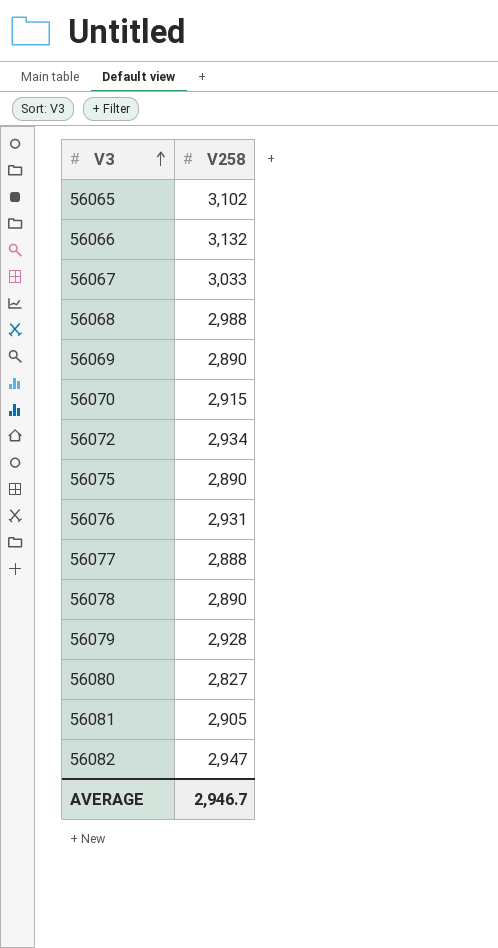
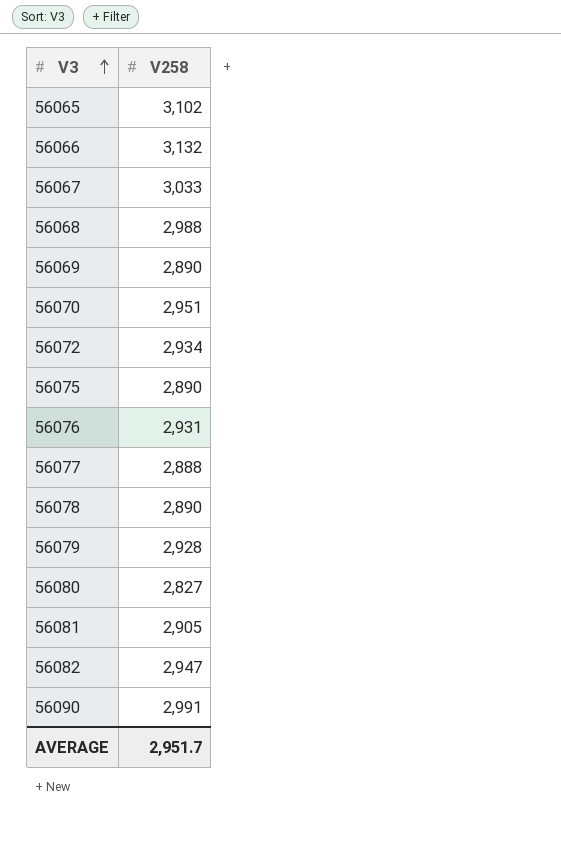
56070 | V258: 2,915 -> 2,951
row 56090: none -> 2,991
AVERAGE | V258: 2,946.7 -> 2,951.7

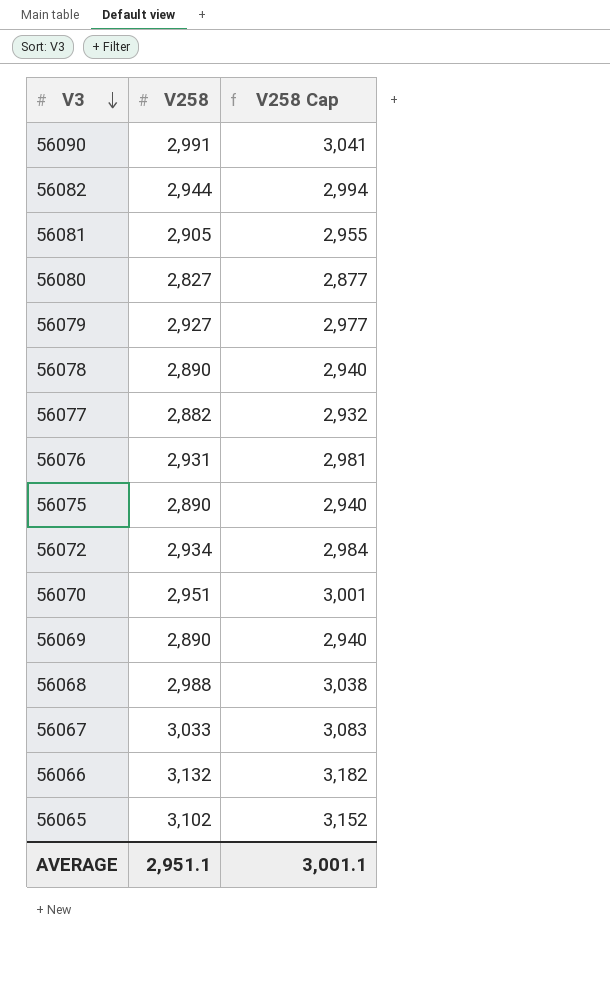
row order: V3 ascending -> V3 descending
column V258 Cap | formula: none -> [V258] + 50
56082 | V258: 2,947 -> 2,944
56079 | V258: 2,928 -> 2,927
56077 | V258: 2,888 -> 2,882
AVERAGE | V258: 2,951.7 -> 2,951.1

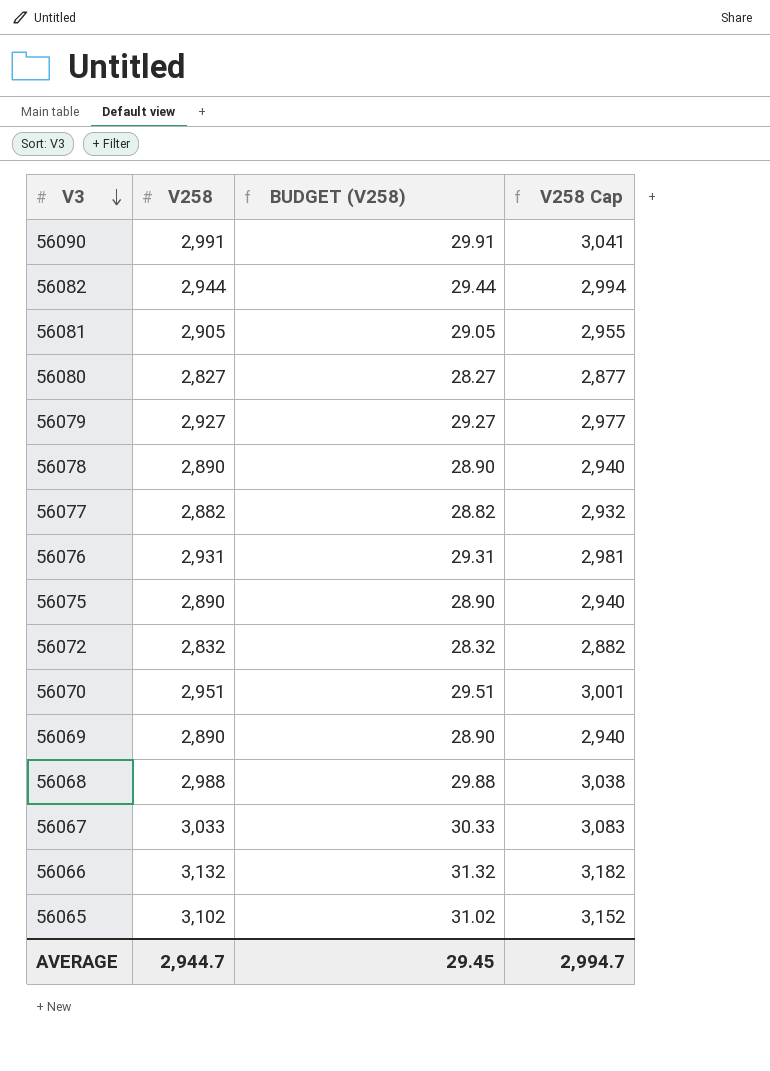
column BUDGET (V258) | formula: none -> [V258] * 0.01
56072 | V258: 2,934 -> 2,832
56072 | V258 Cap: 2,984 -> 2,882
AVERAGE | V258: 2,951.1 -> 2,944.7
AVERAGE | V258 Cap: 3,001.1 -> 2,994.7

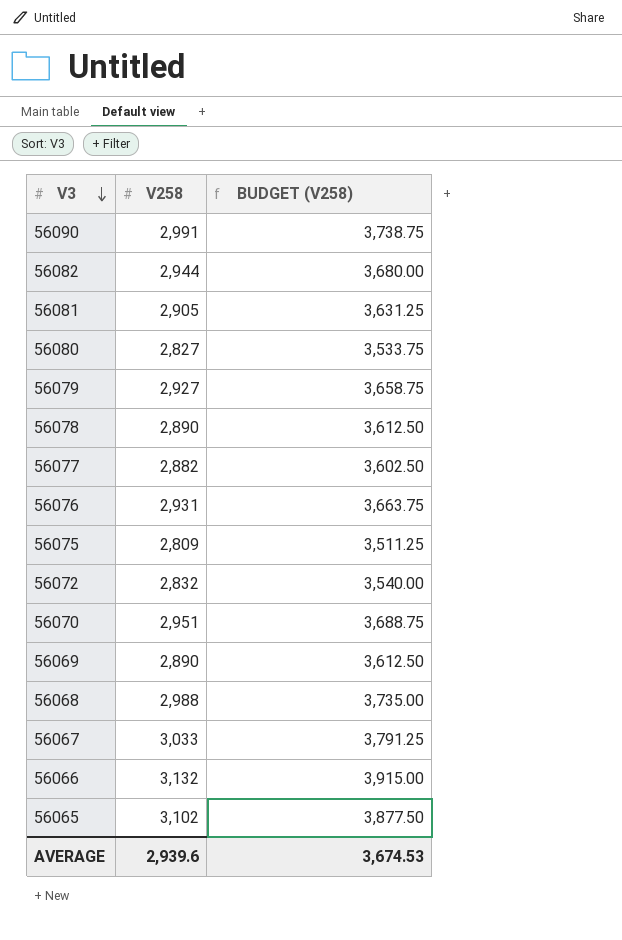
column V258 Cap | formula: [V258] + 50 -> none
column BUDGET (V258) | formula: [V258] * 0.01 -> [V258] * 1.25
56075 | V258: 2,890 -> 2,809
AVERAGE | V258: 2,944.7 -> 2,939.6
AVERAGE | BUDGET (V258): 29.45 -> 3,674.53

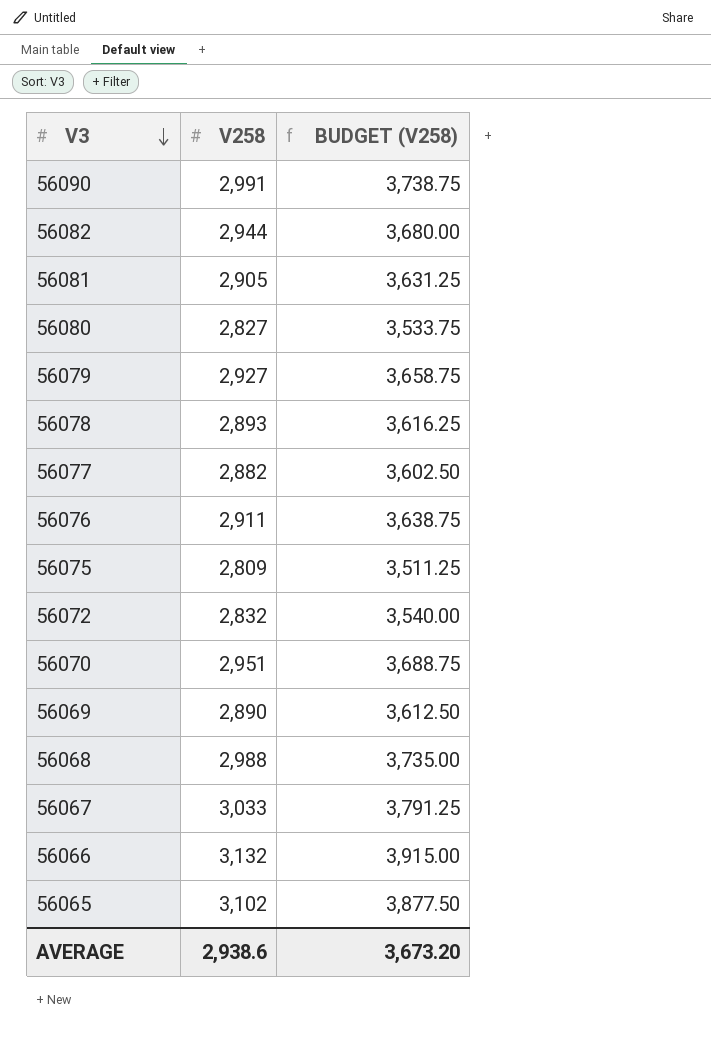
56078 | V258: 2,890 -> 2,893
56078 | BUDGET (V258): 3,612.50 -> 3,616.25
56076 | V258: 2,931 -> 2,911
56076 | BUDGET (V258): 3,663.75 -> 3,638.75
AVERAGE | V258: 2,939.6 -> 2,938.6
AVERAGE | BUDGET (V258): 3,674.53 -> 3,673.20

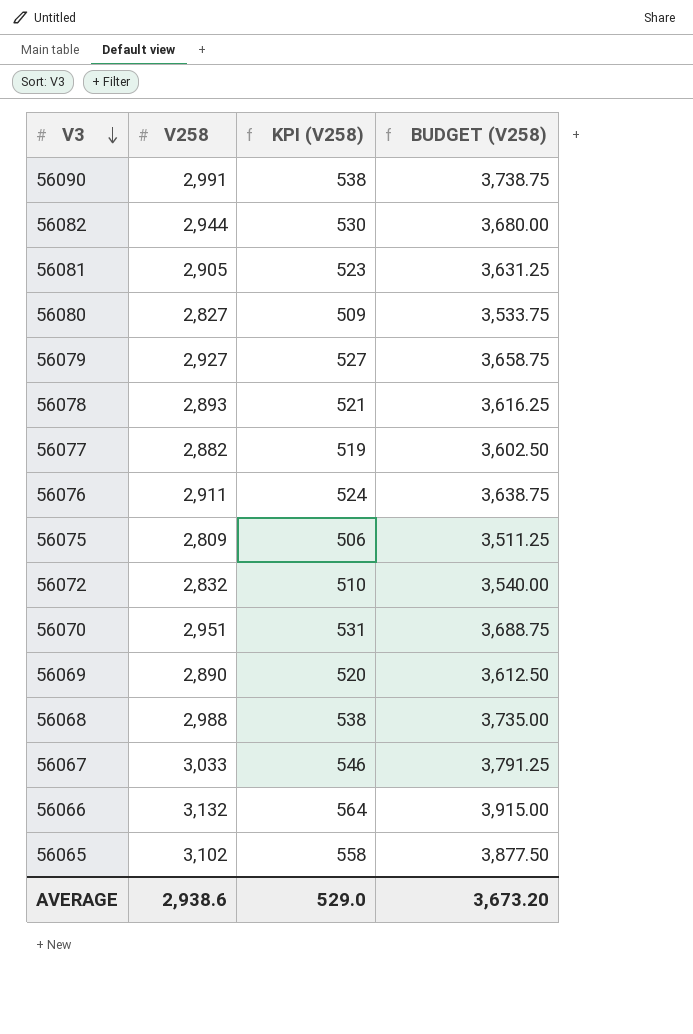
column KPI (V258) | formula: none -> [V258] * 0.18

